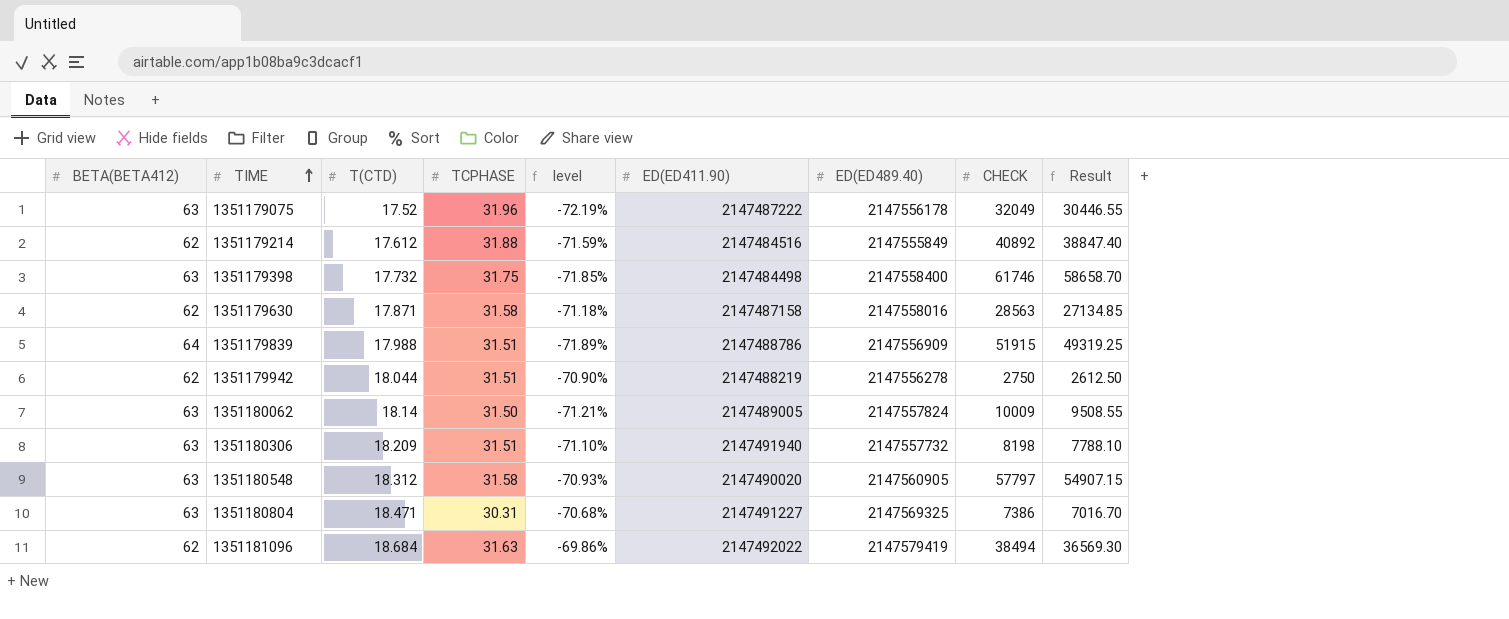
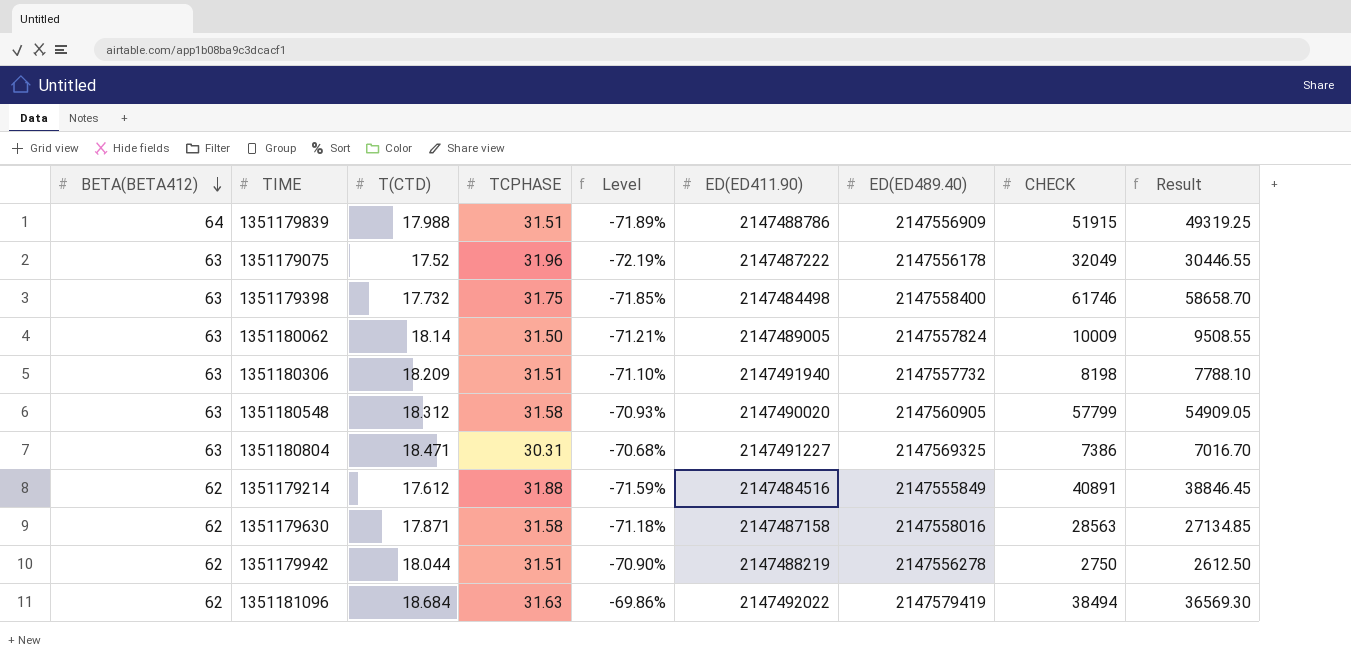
row order: TIME ascending -> BETA(BETA412) descending
column name: level -> Level
1351180548 | CHECK: 57797 -> 57799
1351180548 | Result: 54907.15 -> 54909.05
1351179214 | CHECK: 40892 -> 40891
1351179214 | Result: 38847.40 -> 38846.45

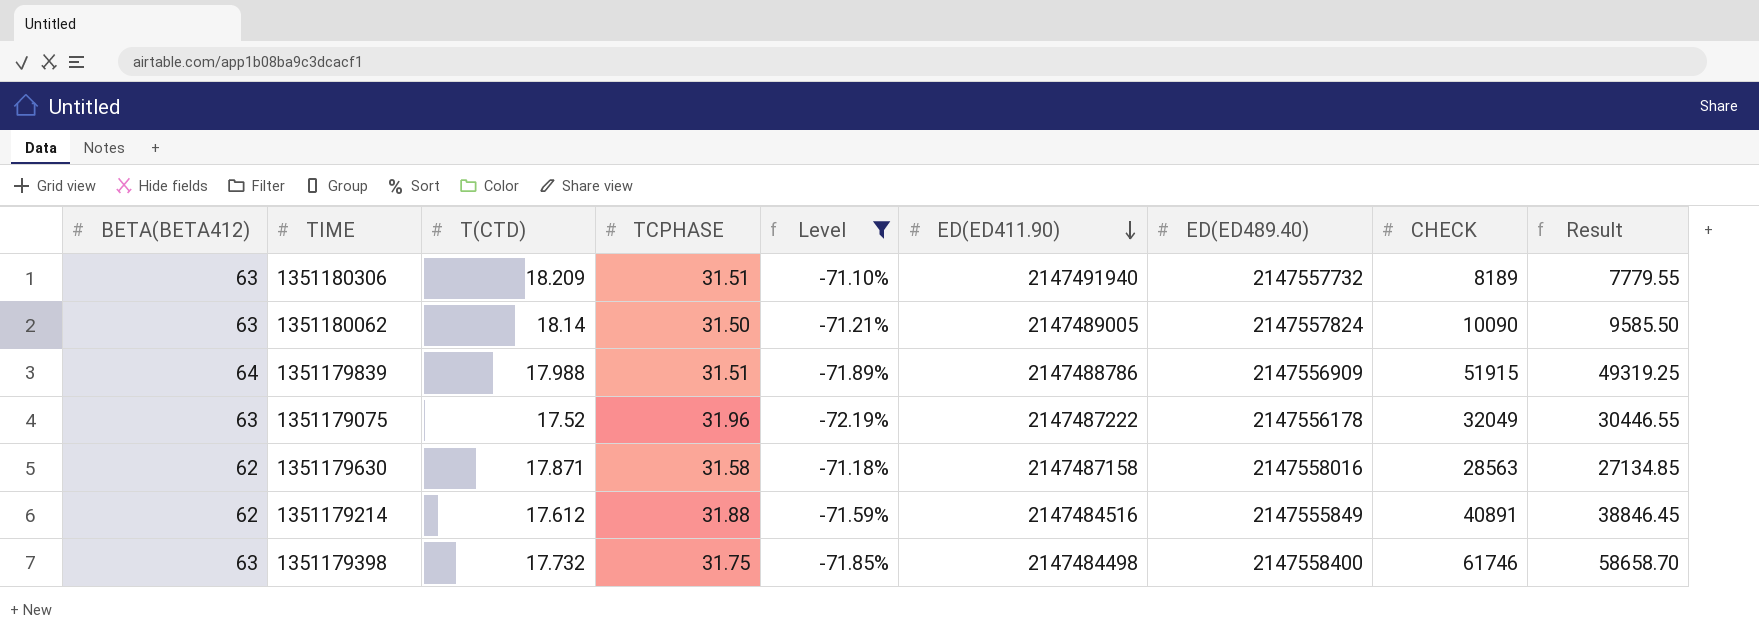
filter: none -> Level <= -71.10%
row order: BETA(BETA412) descending -> ED(ED411.90) descending
1351180306 | CHECK: 8198 -> 8189
1351180306 | Result: 7788.10 -> 7779.55
1351180062 | CHECK: 10009 -> 10090
1351180062 | Result: 9508.55 -> 9585.50

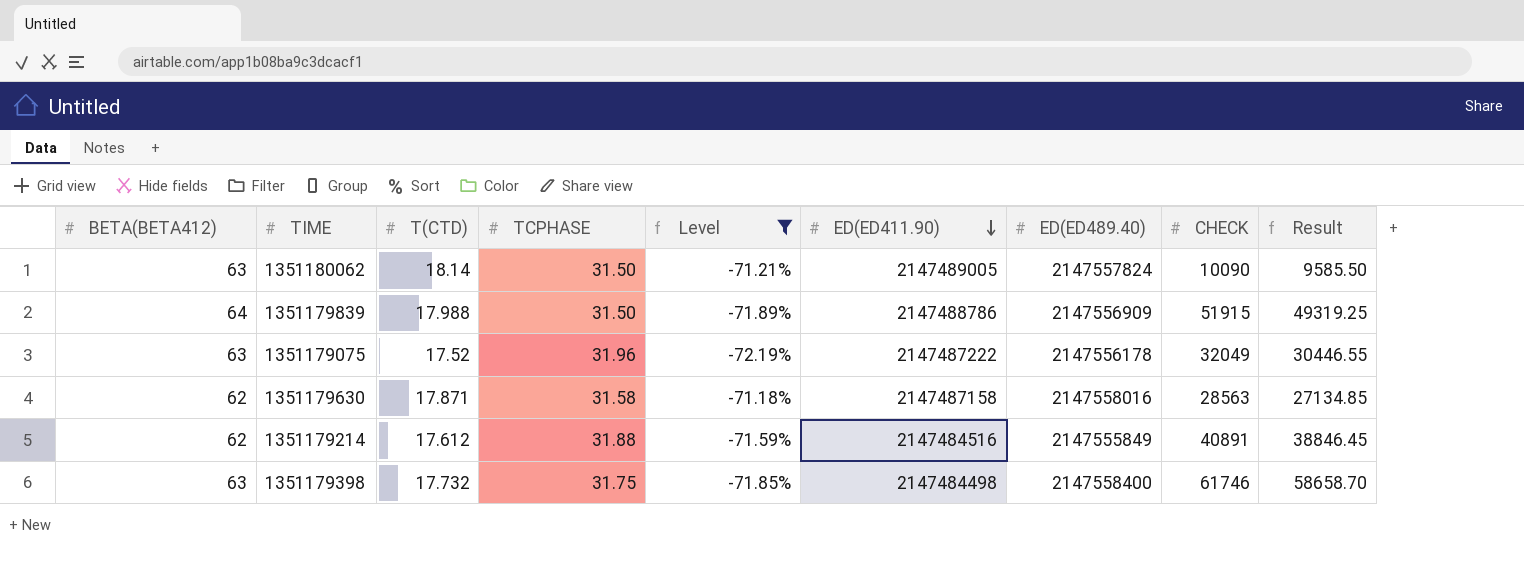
row 1351180306: 63 | 18.209 | 31.51 | -71.10% | 2147491940 | 2147557732 | 8189 | 7779.55 -> none
1351179839 | TCPHASE: 31.51 -> 31.50

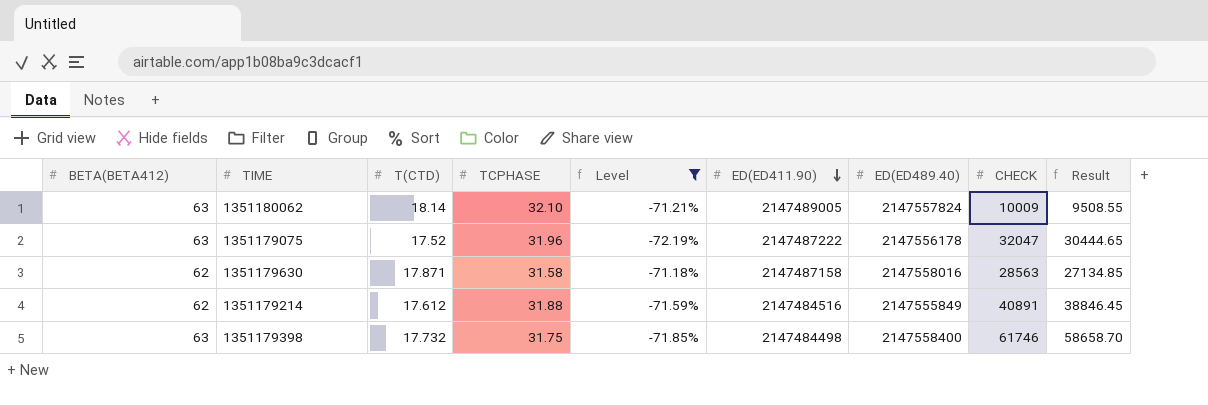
row 1351179839: 64 | 17.988 | 31.50 | -71.89% | 2147488786 | 2147556909 | 51915 | 49319.25 -> none
1351180062 | TCPHASE: 31.50 -> 32.10
1351180062 | CHECK: 10090 -> 10009
1351180062 | Result: 9585.50 -> 9508.55
1351179075 | CHECK: 32049 -> 32047
1351179075 | Result: 30446.55 -> 30444.65

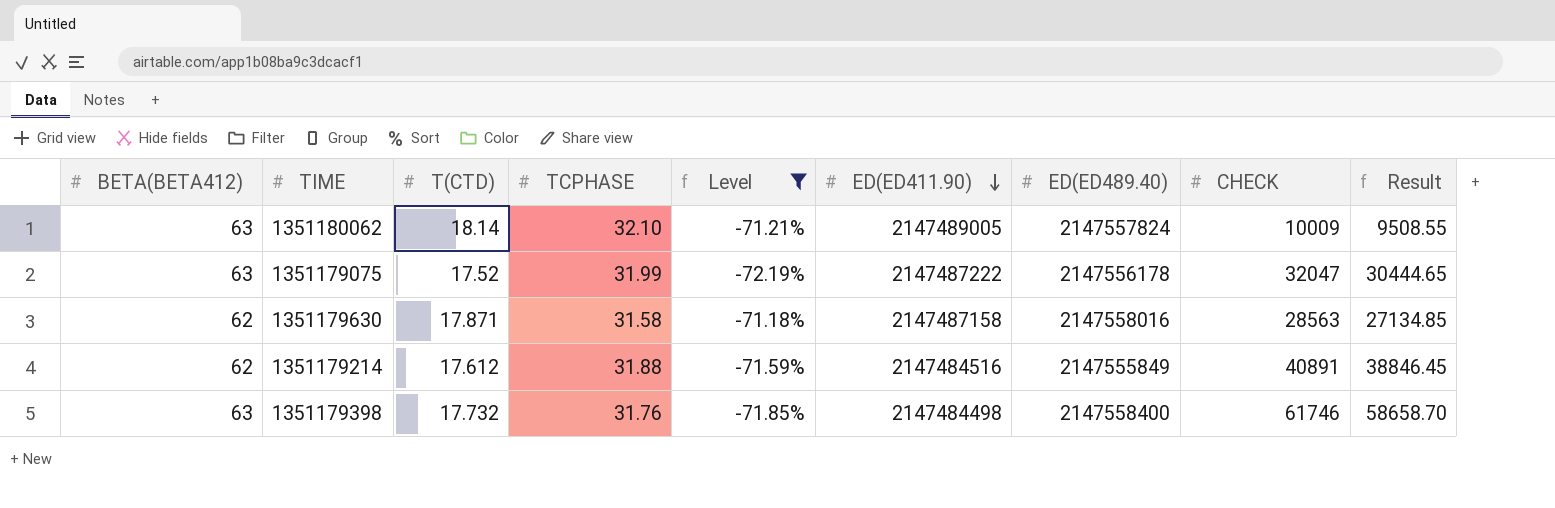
1351179075 | TCPHASE: 31.96 -> 31.99
1351179398 | TCPHASE: 31.75 -> 31.76

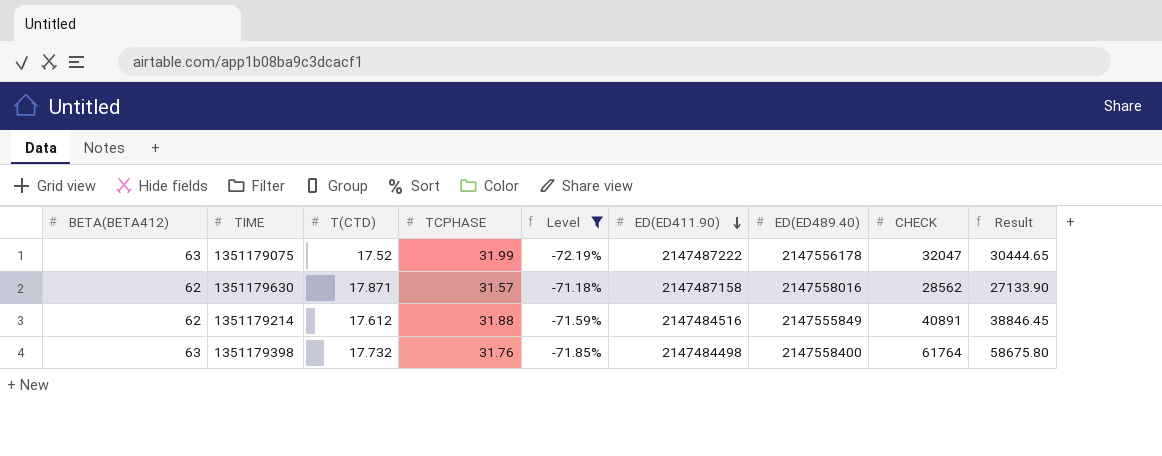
row 1351180062: 63 | 18.14 | 32.10 | -71.21% | 2147489005 | 2147557824 | 10009 | 9508.55 -> none
1351179630 | TCPHASE: 31.58 -> 31.57
1351179630 | CHECK: 28563 -> 28562
1351179630 | Result: 27134.85 -> 27133.90
1351179398 | CHECK: 61746 -> 61764
1351179398 | Result: 58658.70 -> 58675.80

